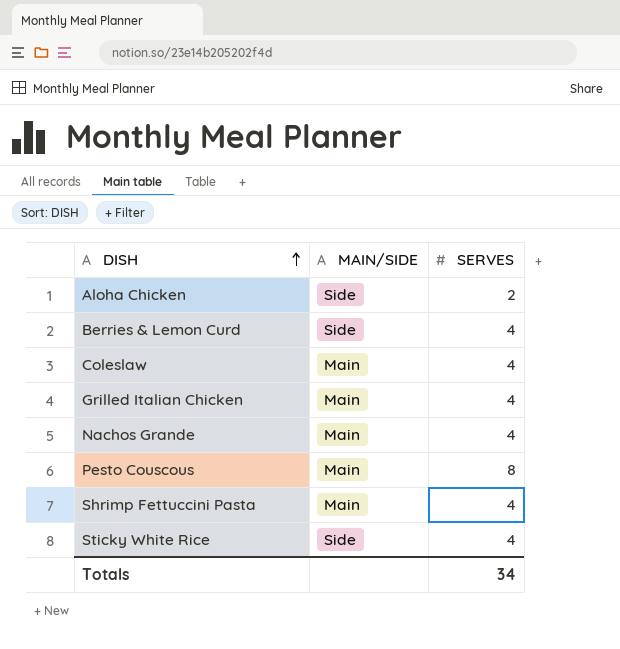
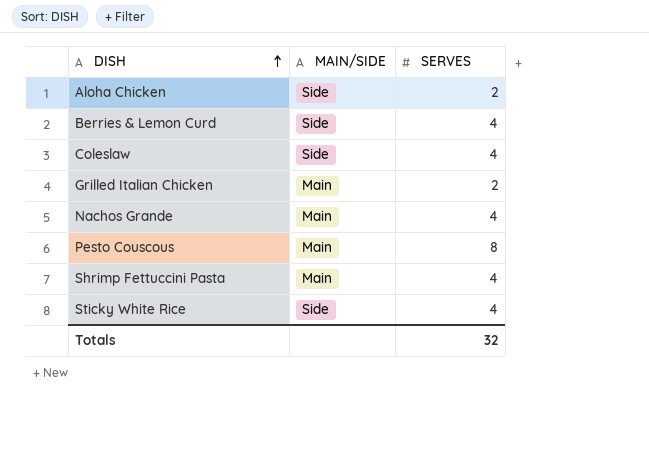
Coleslaw | MAIN/SIDE: Main -> Side
Grilled Italian Chicken | SERVES: 4 -> 2
Totals | SERVES: 34 -> 32

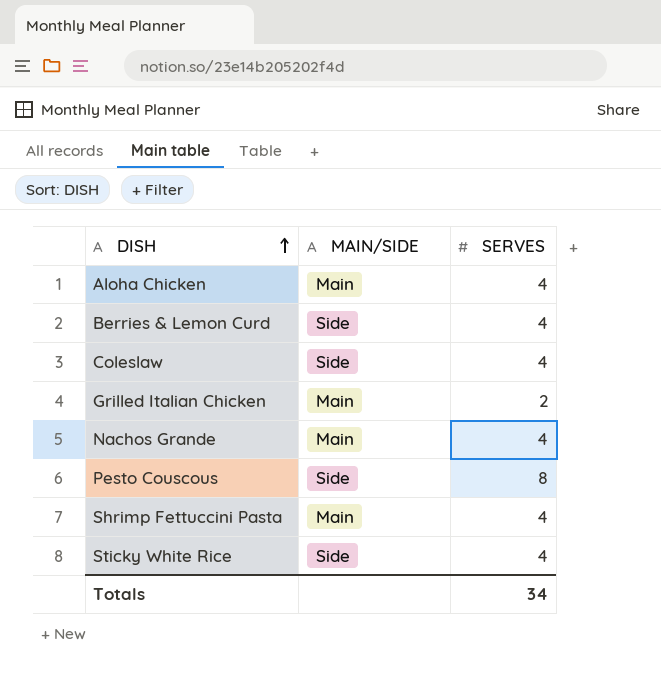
Aloha Chicken | MAIN/SIDE: Side -> Main
Aloha Chicken | SERVES: 2 -> 4
Pesto Couscous | MAIN/SIDE: Main -> Side
Totals | SERVES: 32 -> 34

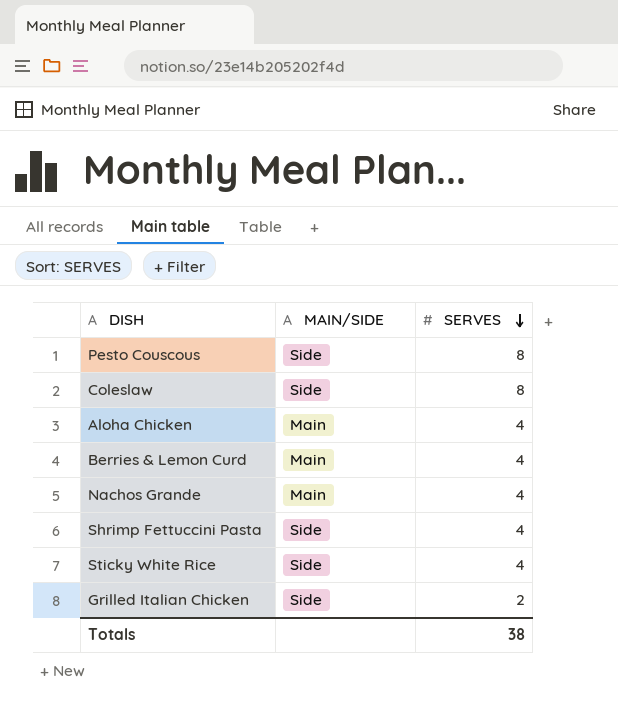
row order: DISH ascending -> SERVES descending
Coleslaw | SERVES: 4 -> 8
Berries & Lemon Curd | MAIN/SIDE: Side -> Main
Shrimp Fettuccini Pasta | MAIN/SIDE: Main -> Side
Grilled Italian Chicken | MAIN/SIDE: Main -> Side
Totals | SERVES: 34 -> 38

